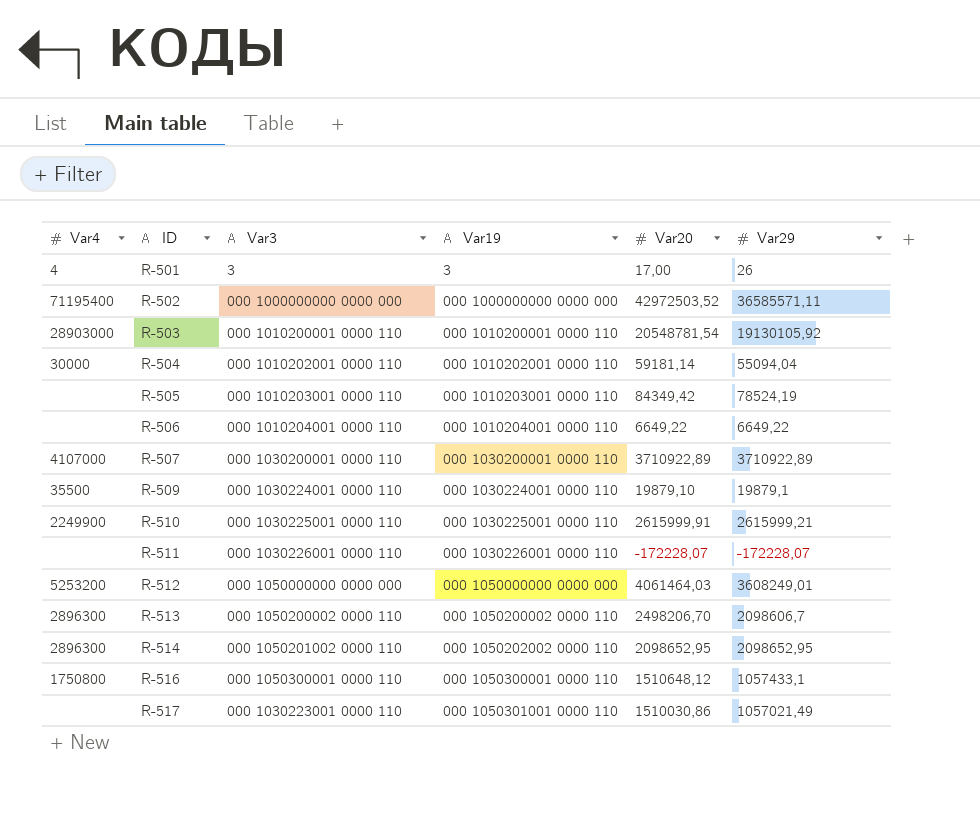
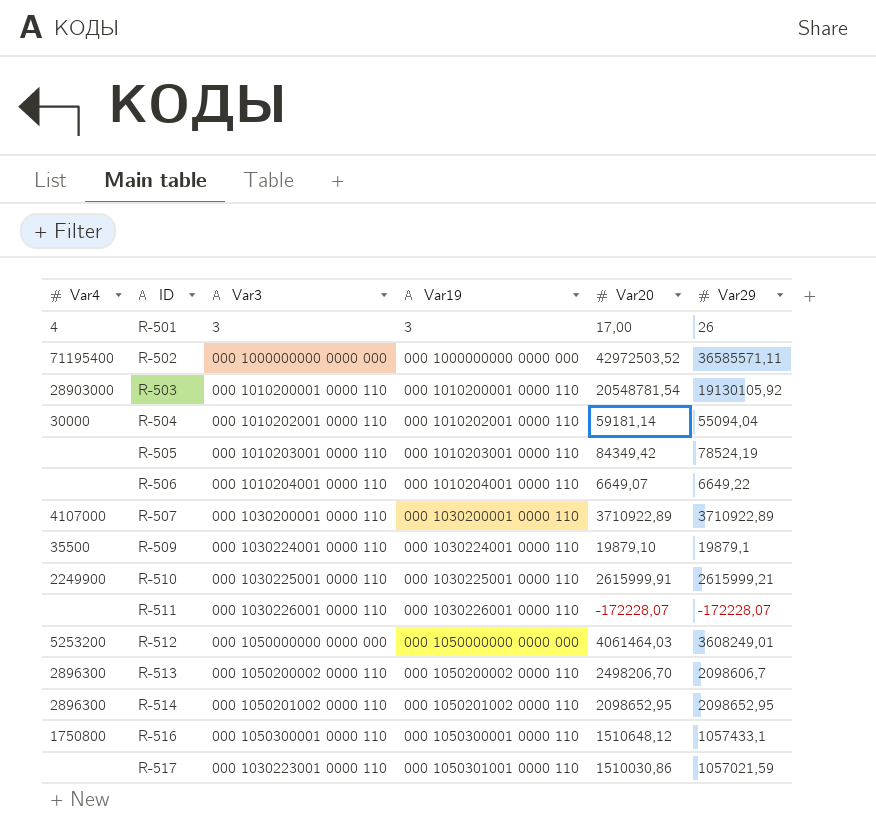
R-506 | Var20: 6649,22 -> 6649,07
R-514 | Var19: 000 1050202002 0000 110 -> 000 1050201002 0000 110
R-517 | Var29: 1057021,49 -> 1057021,59

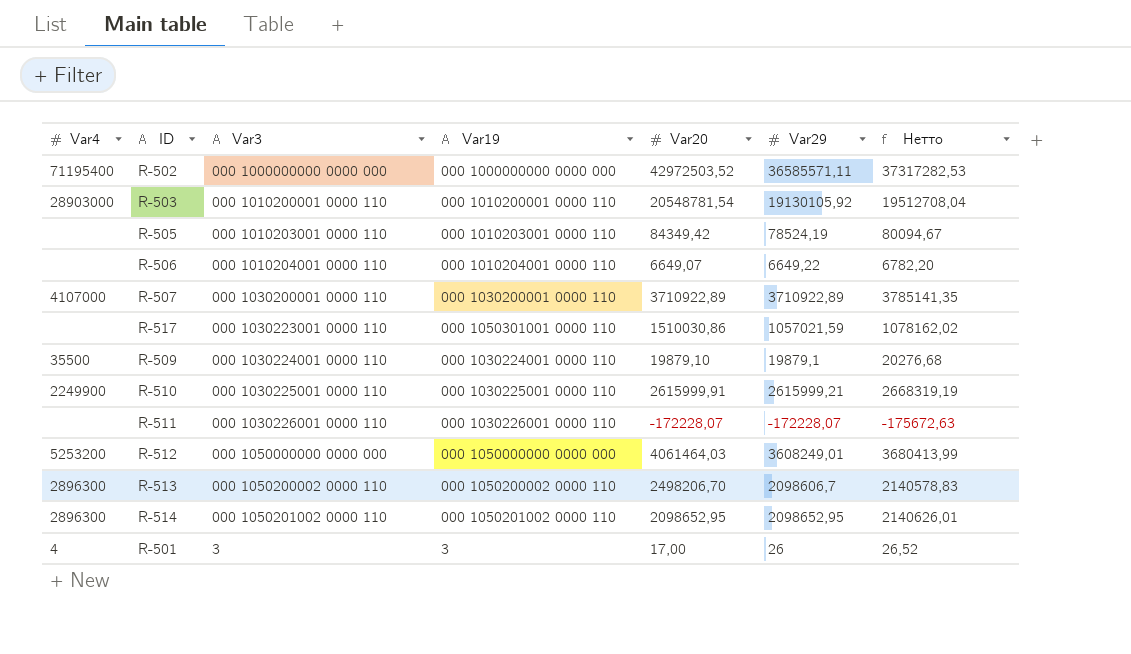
row order: ID ascending -> Var3 ascending
column Нетто | formula: none -> [Var29] * 1,02
row R-504: 30000 | 000 1010202001 0000 110 | 000 1010202001 0000 110 | 59181,14 | 55094,04 -> none
row R-516: 1750800 | 000 1050300001 0000 110 | 000 1050300001 0000 110 | 1510648,12 | 1057433,1 -> none

